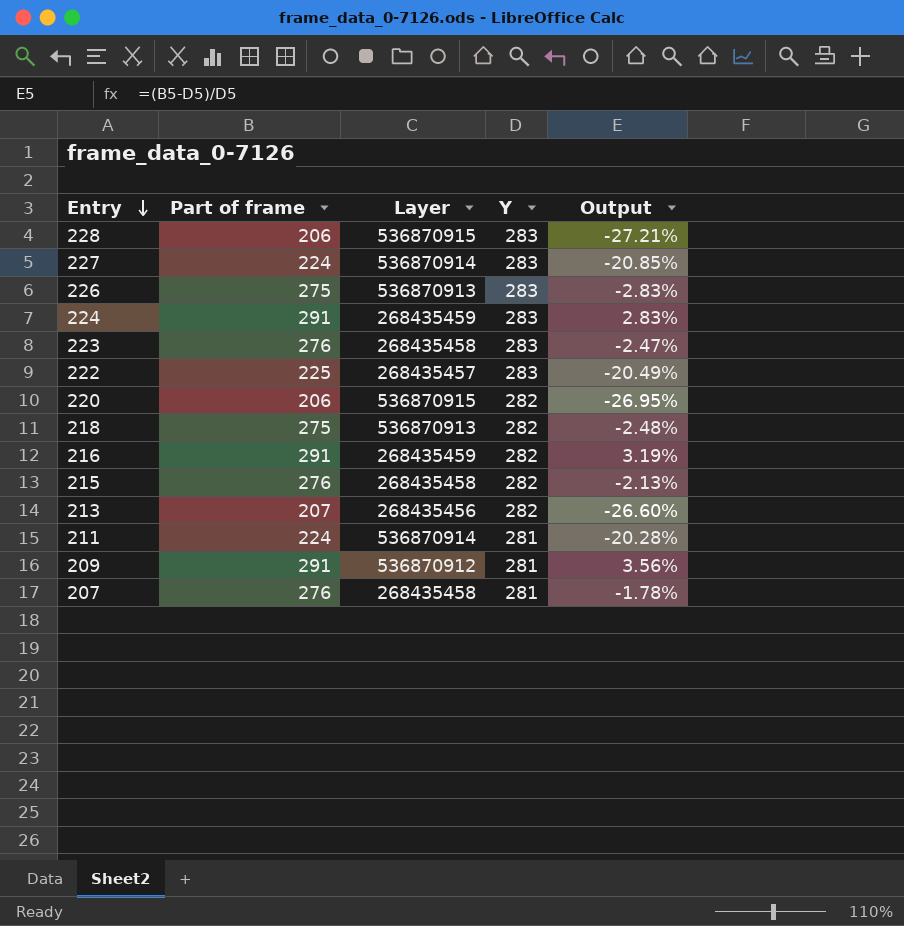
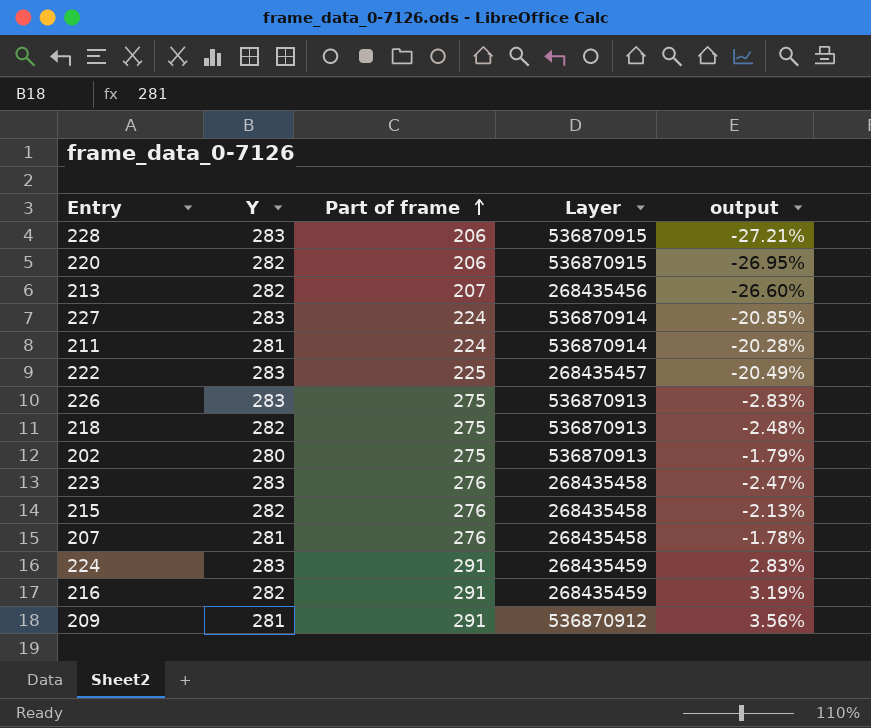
row order: Entry descending -> Part of frame ascending
column Y | position: 4 -> 2
column name: Output -> output
row 202: none -> 280 | 275 | 536870913 | -1.79%

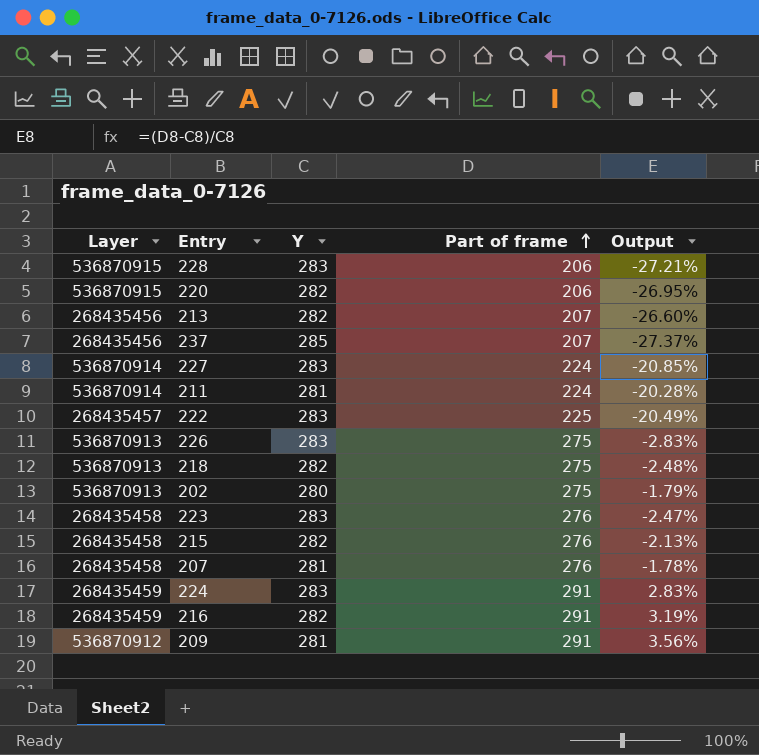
column Layer | position: 4 -> 1
column name: output -> Output
row 237: none -> 268435456 | 285 | 207 | -27.37%

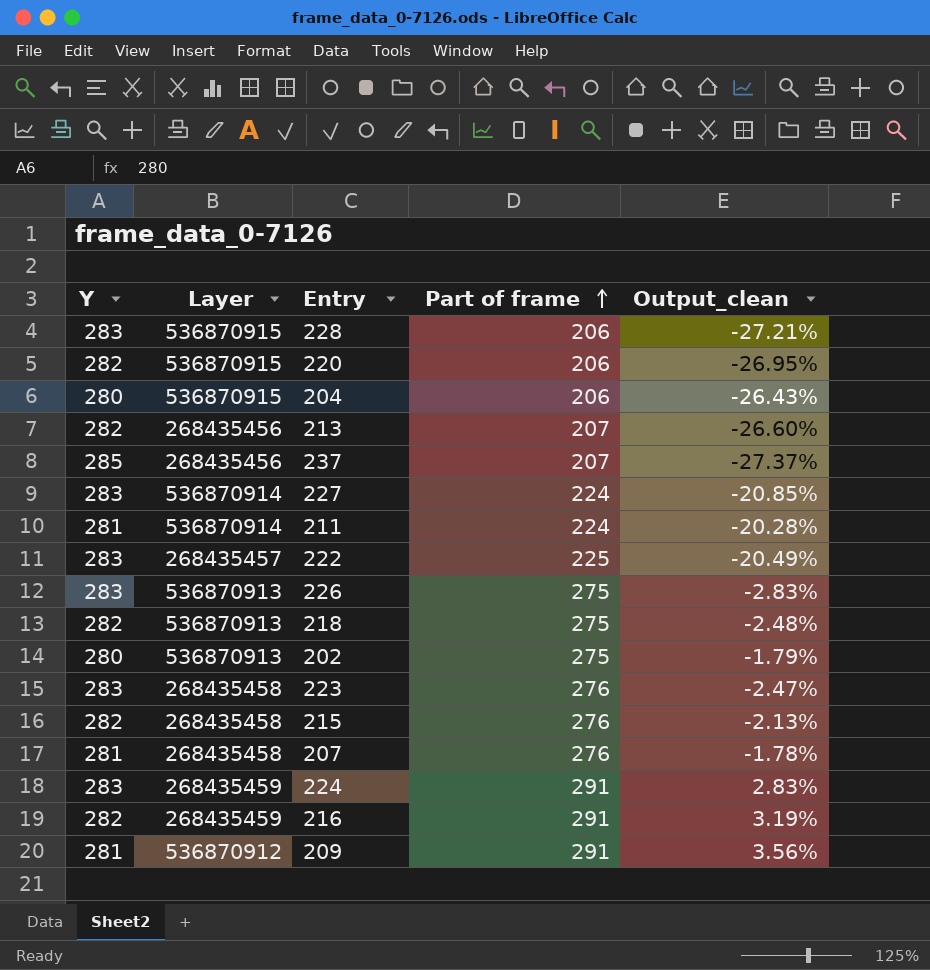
column Y | position: 3 -> 1
column name: Output -> Output_clean
row 204: none -> 280 | 536870915 | 206 | -26.43%

